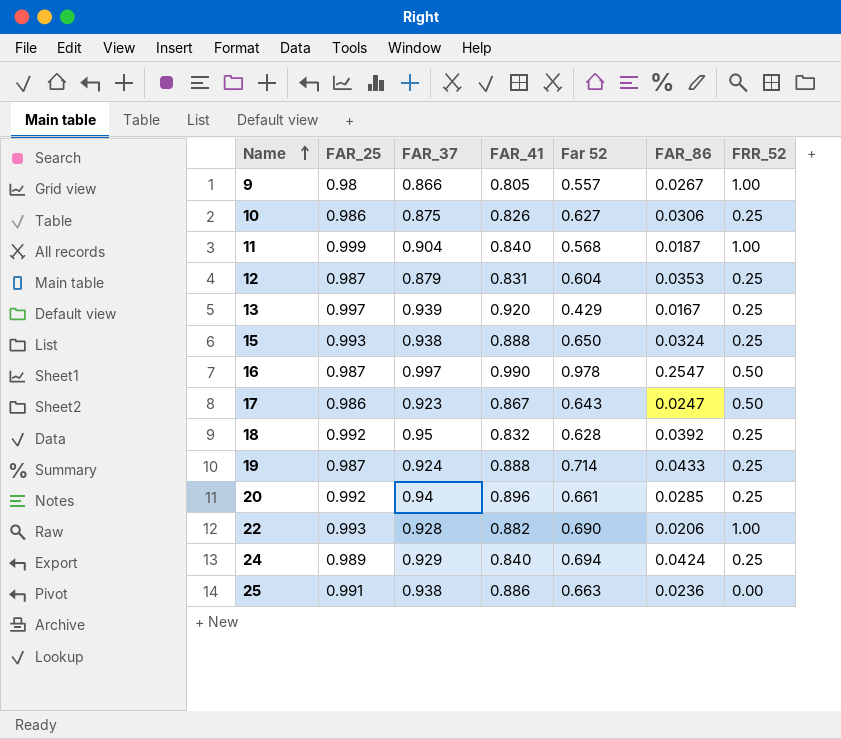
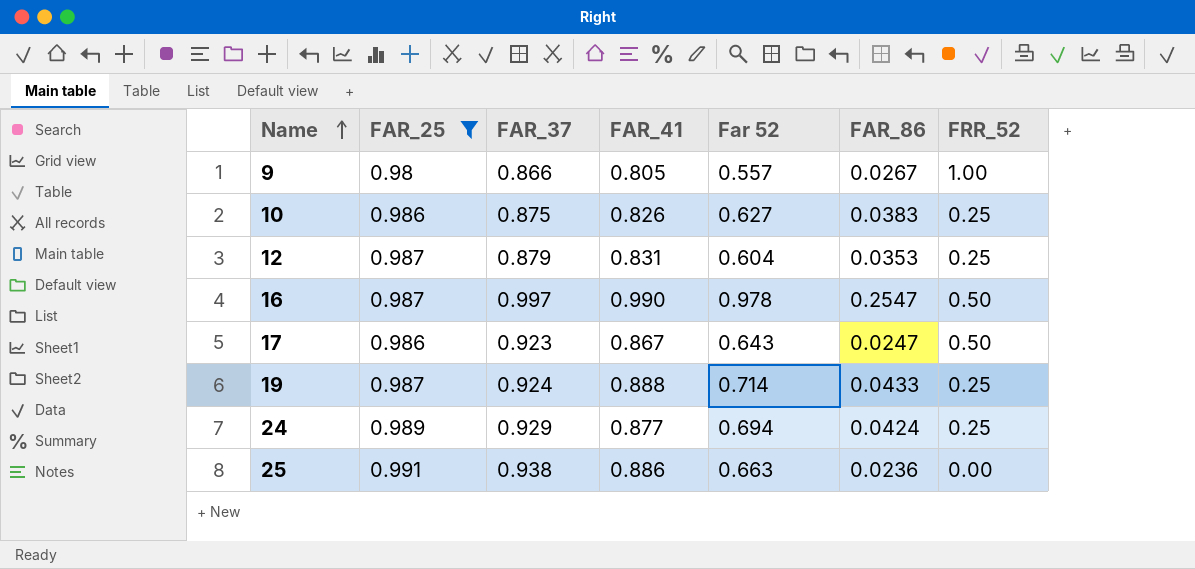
filter: none -> FAR_25 <= 0.991
10 | FAR_86: 0.0306 -> 0.0383
24 | FAR_41: 0.840 -> 0.877

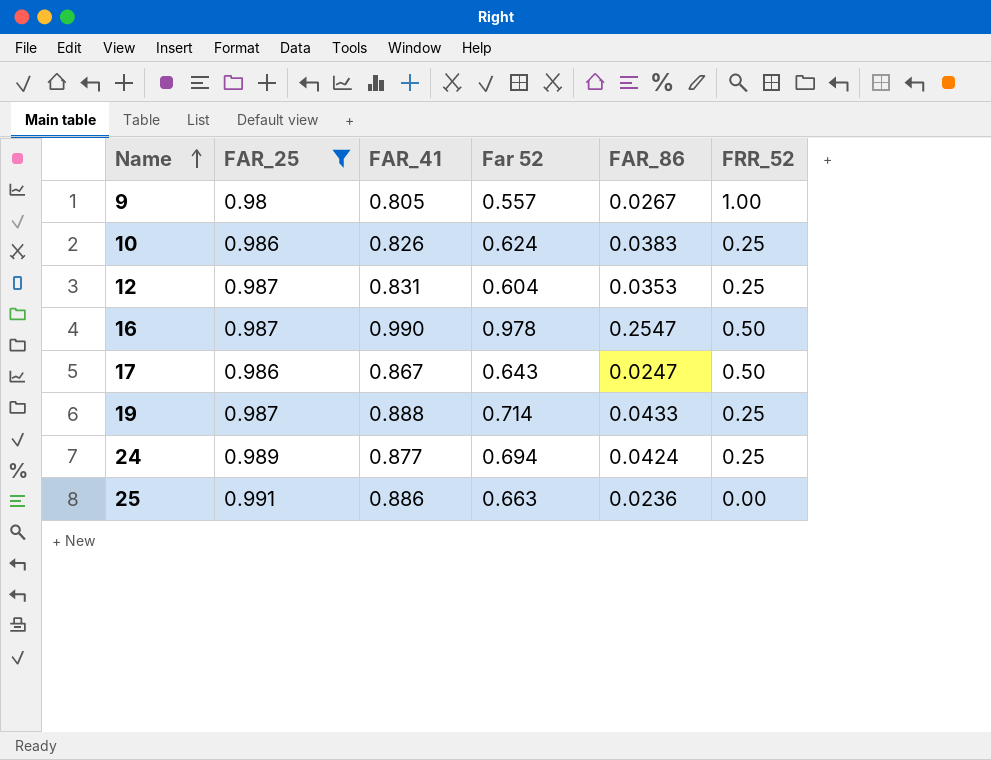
column FAR_37 | position: 3 -> none
10 | Far 52: 0.627 -> 0.624

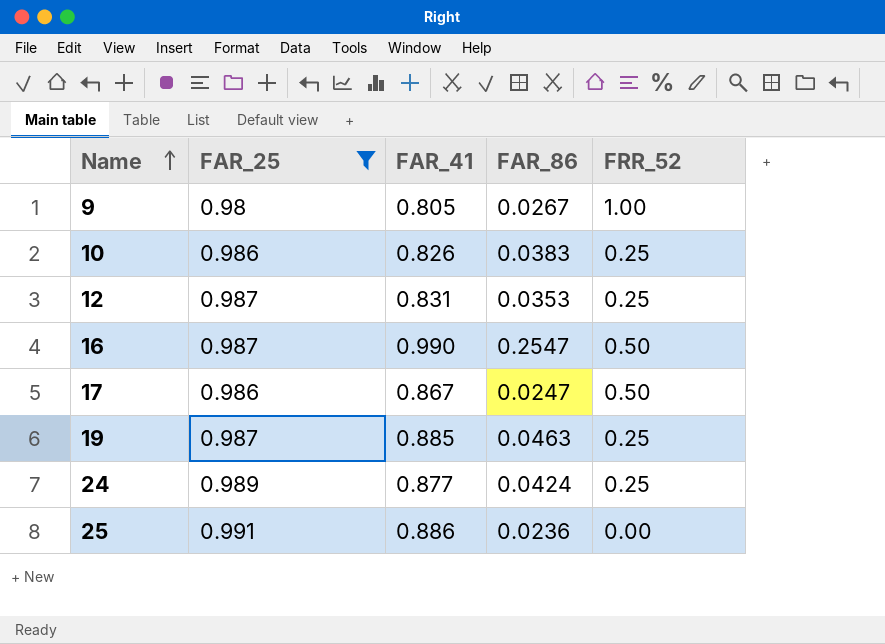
column Far 52 | position: 4 -> none
19 | FAR_41: 0.888 -> 0.885
19 | FAR_86: 0.0433 -> 0.0463

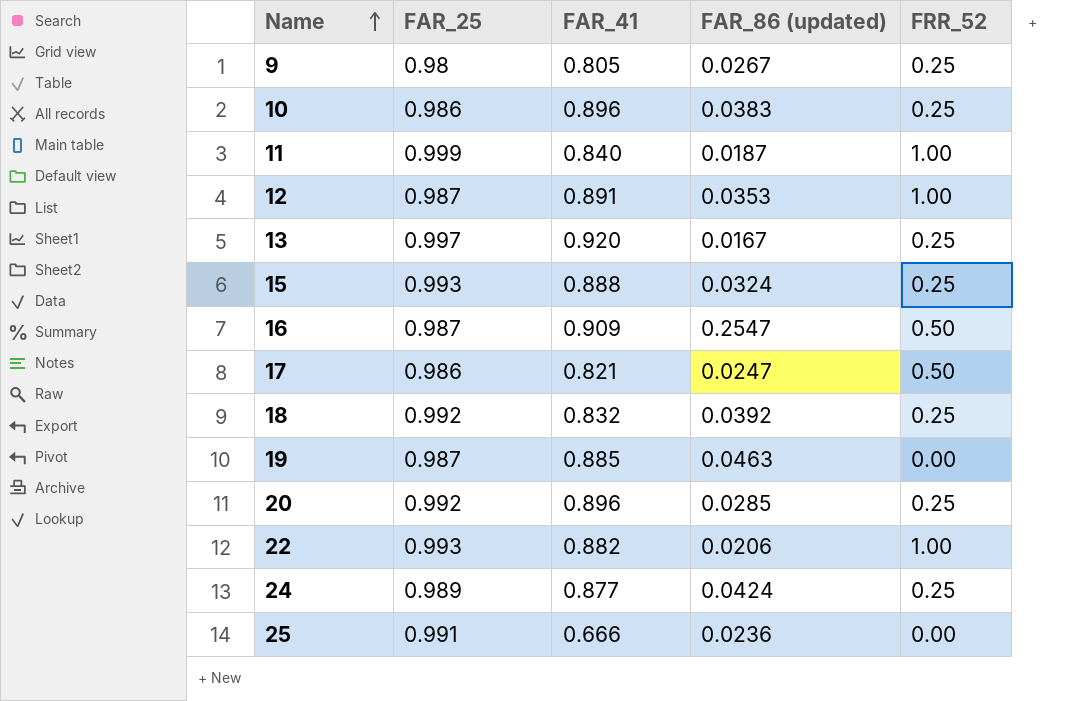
filter: FAR_25 <= 0.991 -> none
column name: FAR_86 -> FAR_86 (updated)
9 | FRR_52: 1.00 -> 0.25
10 | FAR_41: 0.826 -> 0.896
12 | FAR_41: 0.831 -> 0.891
12 | FRR_52: 0.25 -> 1.00
16 | FAR_41: 0.990 -> 0.909
17 | FAR_41: 0.867 -> 0.821
19 | FRR_52: 0.25 -> 0.00
25 | FAR_41: 0.886 -> 0.666

